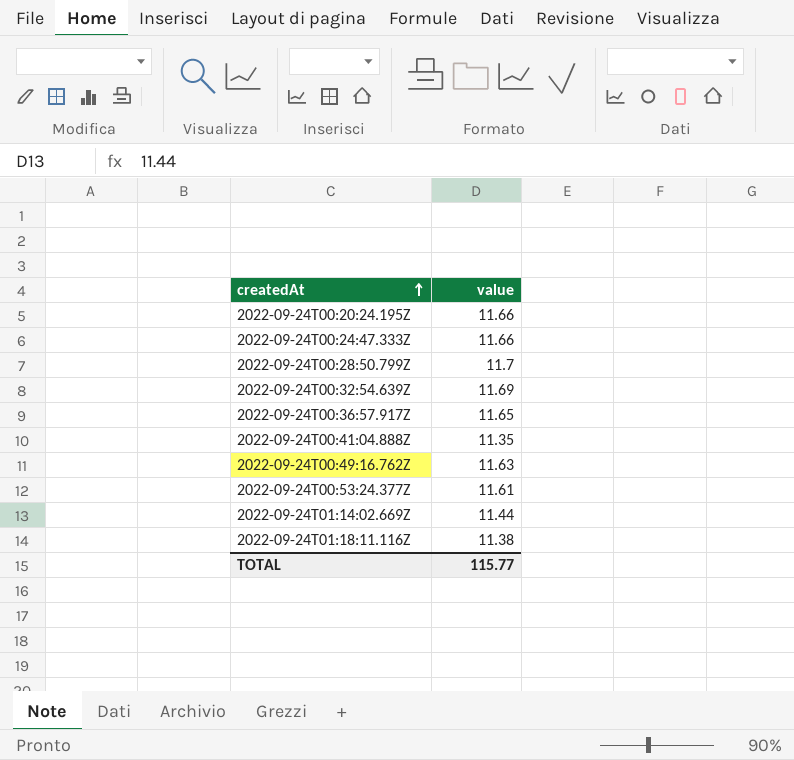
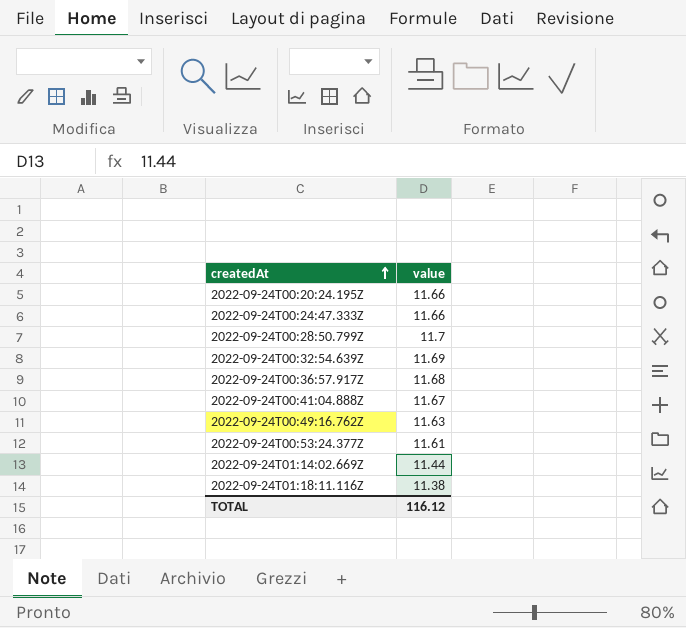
2022-09-24T00:36:57.917Z | value: 11.65 -> 11.68
2022-09-24T00:41:04.888Z | value: 11.35 -> 11.67
TOTAL | value: 115.77 -> 116.12

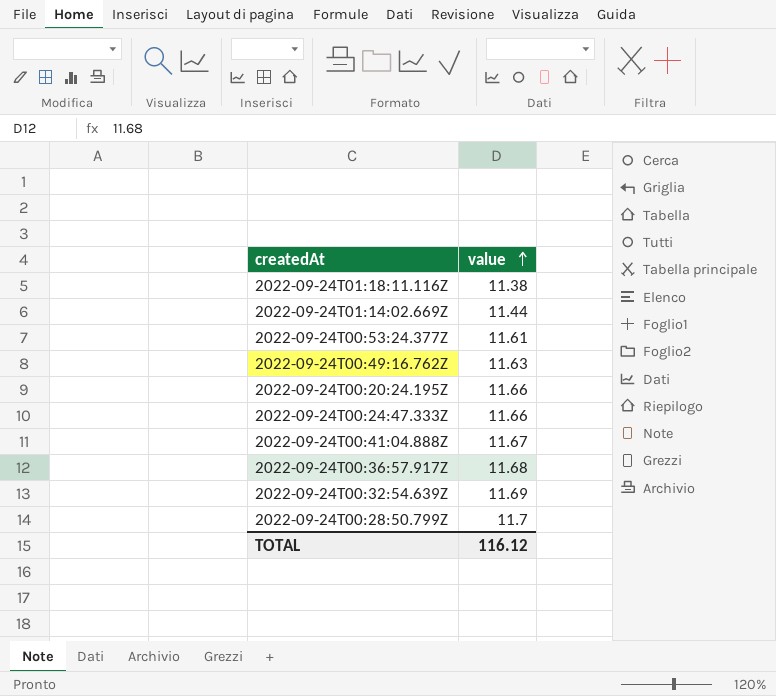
row order: createdAt ascending -> value ascending

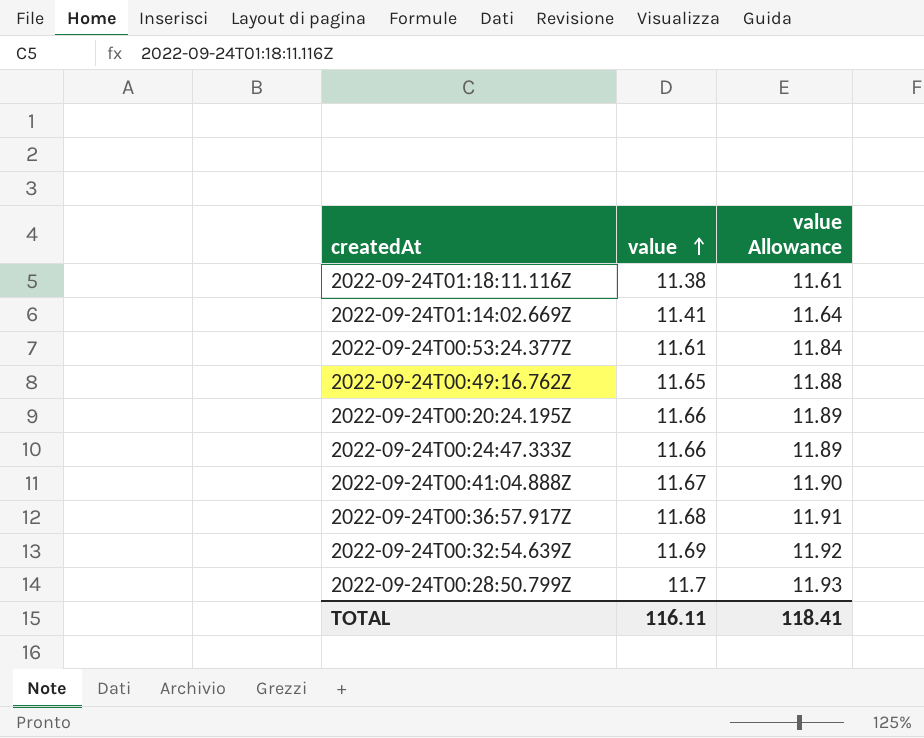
column value Allowance | formula: none -> [value] * 1.02
2022-09-24T01:14:02.669Z | value: 11.44 -> 11.41
2022-09-24T00:49:16.762Z | value: 11.63 -> 11.65
TOTAL | value: 116.12 -> 116.11

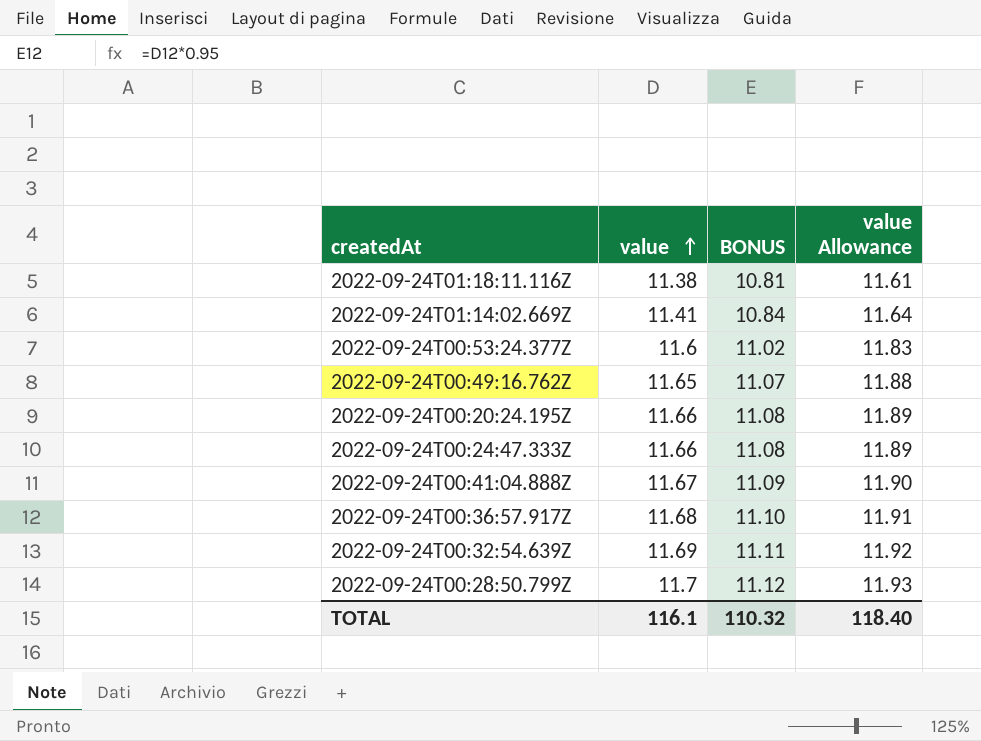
column BONUS | formula: none -> [value] * 0.95
2022-09-24T00:53:24.377Z | value: 11.61 -> 11.6
2022-09-24T00:53:24.377Z | value Allowance: 11.84 -> 11.83
TOTAL | value: 116.11 -> 116.1
TOTAL | value Allowance: 118.41 -> 118.40

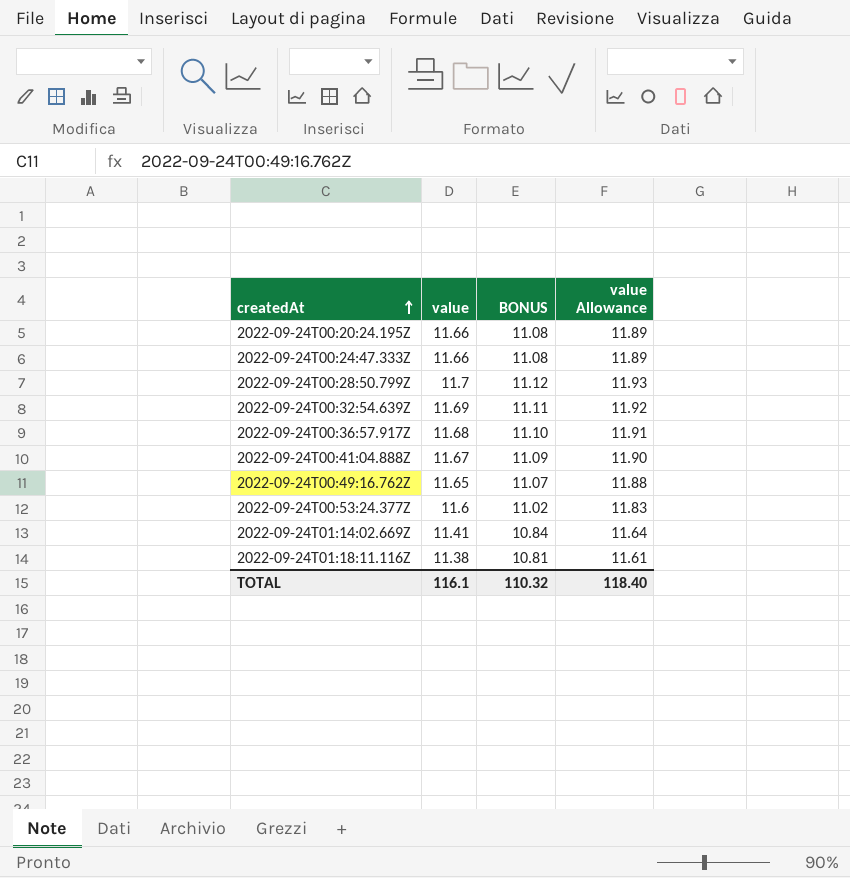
row order: value ascending -> createdAt ascending

